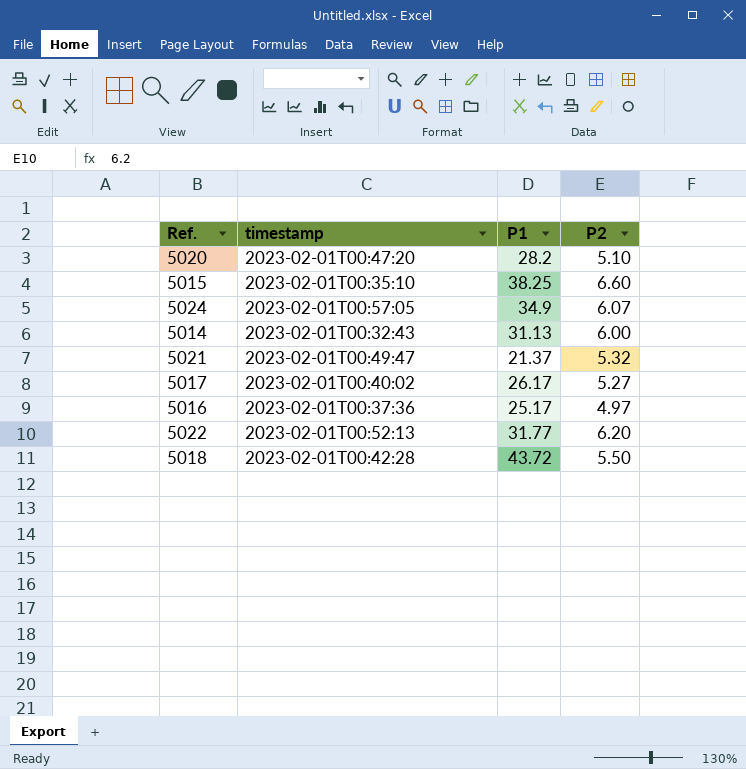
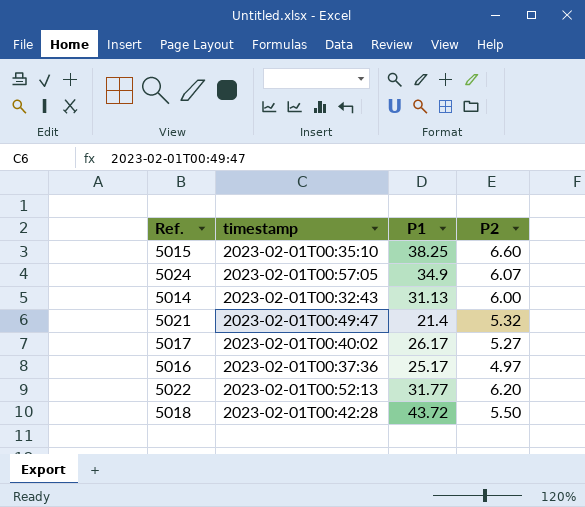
row 5020: 2023-02-01T00:47:20 | 28.2 | 5.10 -> none
5021 | P1: 21.37 -> 21.4

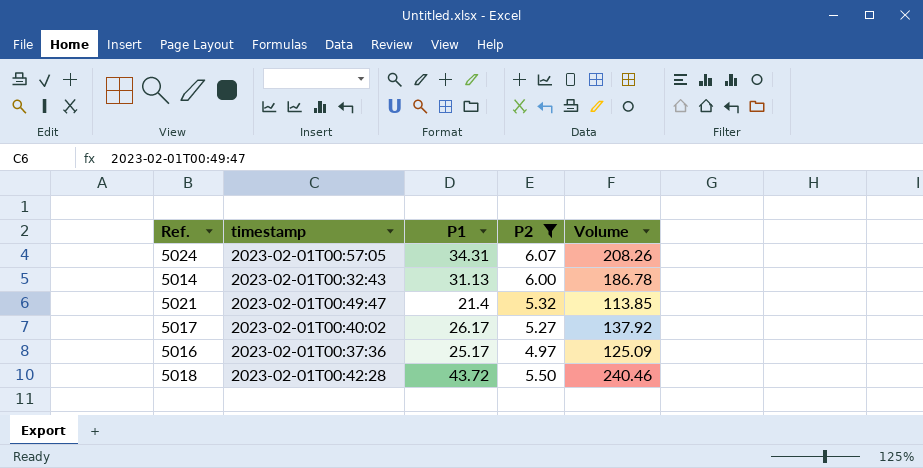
filter: none -> P2 <= 6.07
column Volume | formula: none -> [P1] * [P2]
5024 | P1: 34.9 -> 34.31

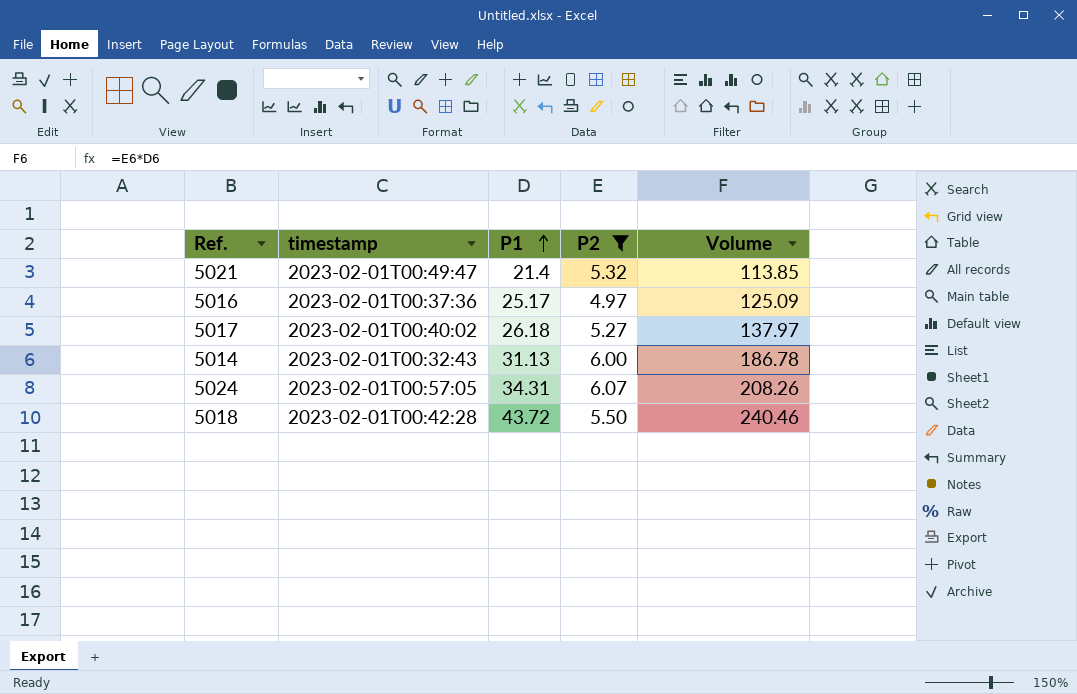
row order: none -> P1 ascending
5017 | P1: 26.17 -> 26.18
5017 | Volume: 137.92 -> 137.97

